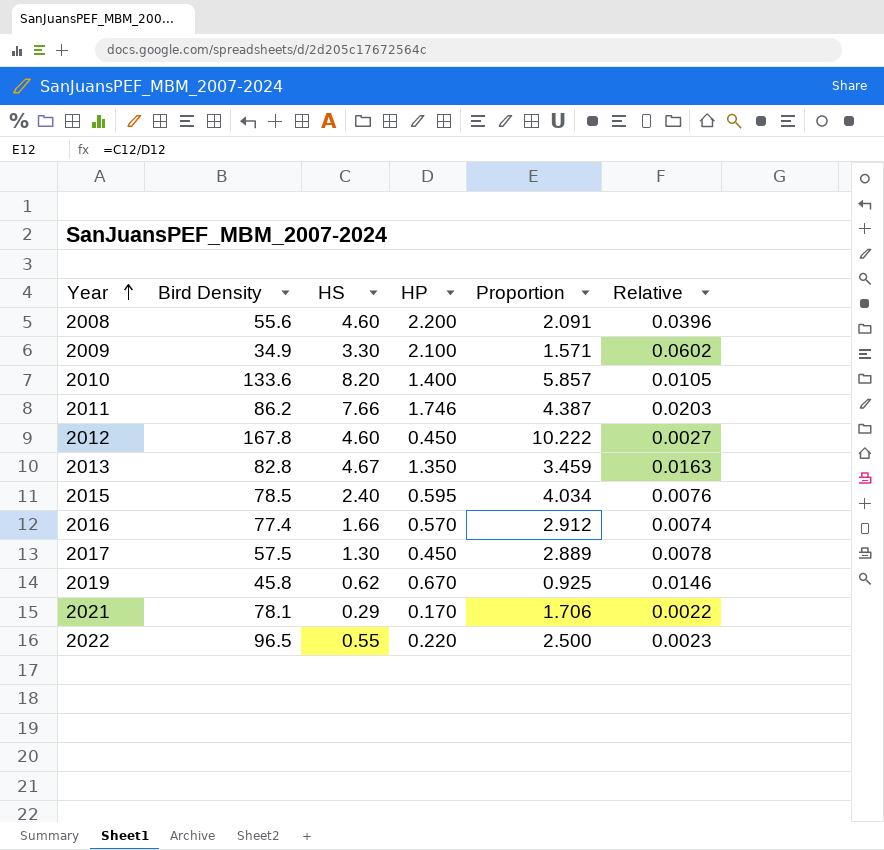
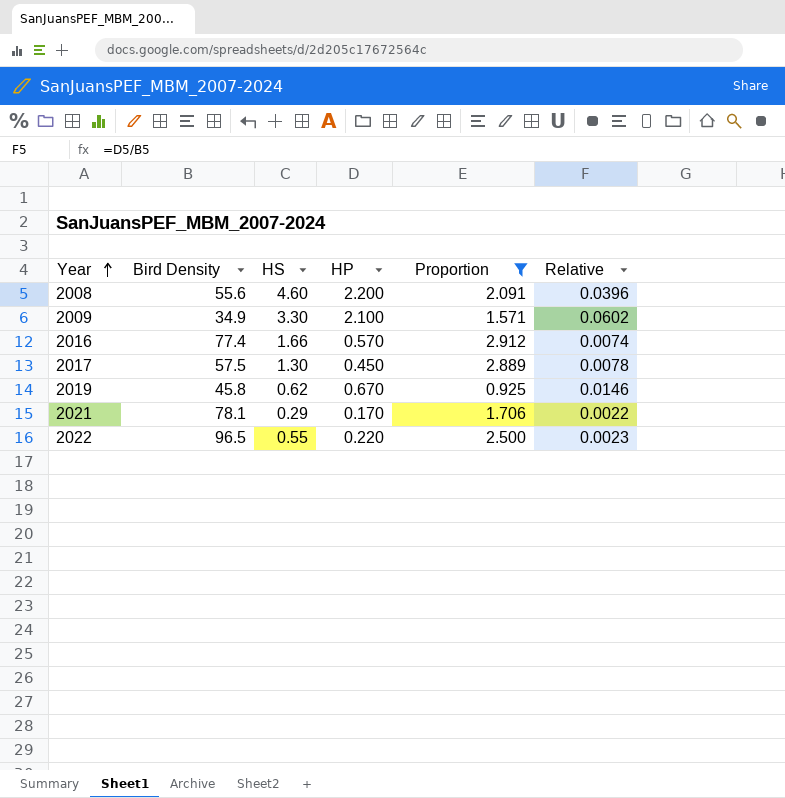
filter: none -> Proportion <= 2.912

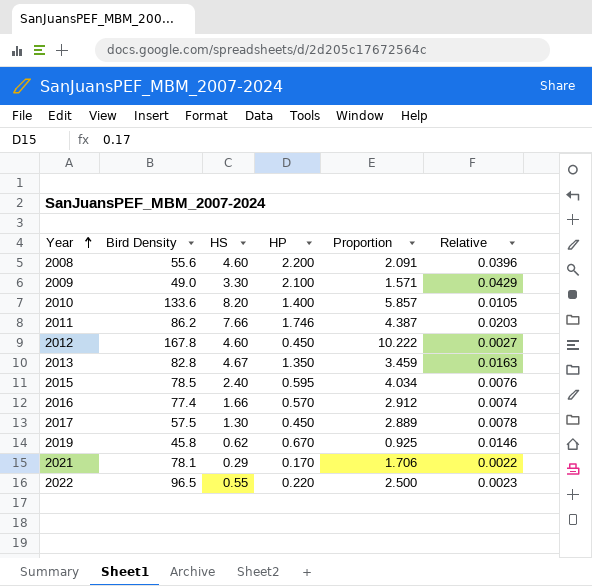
filter: Proportion <= 2.912 -> none
2009 | Bird Density: 34.9 -> 49.0
2009 | Relative: 0.0602 -> 0.0429

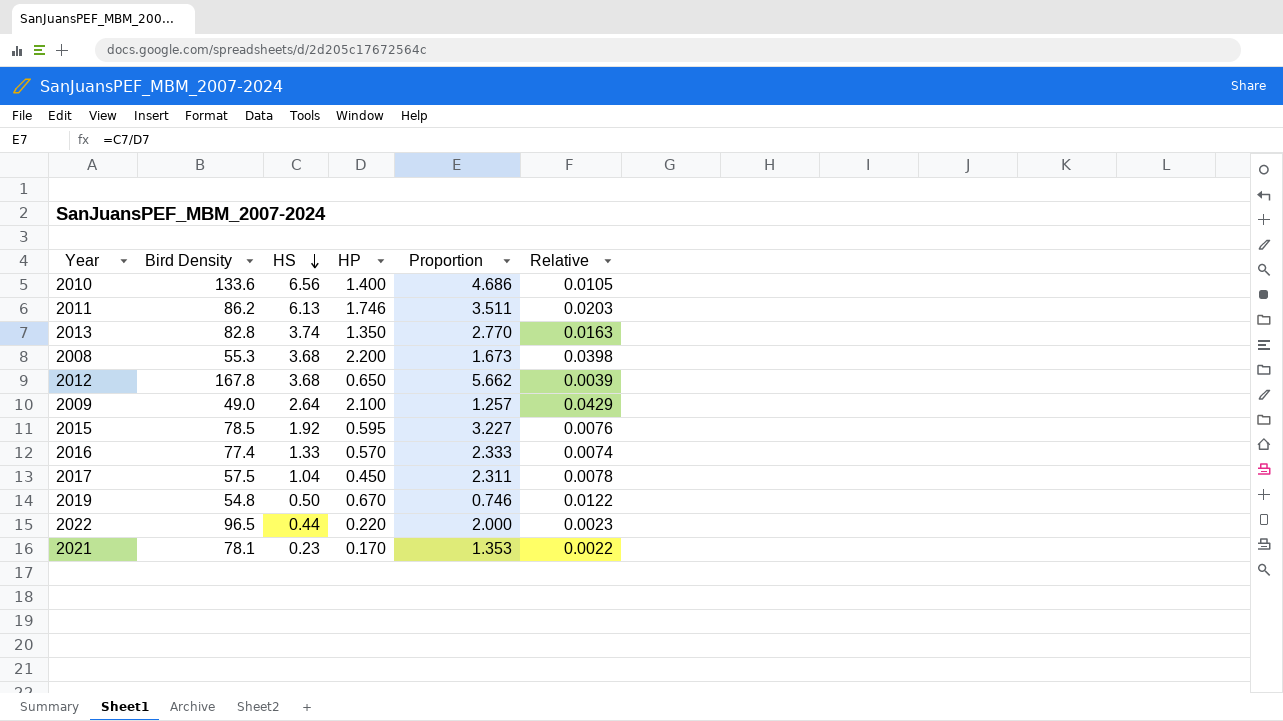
row order: Year ascending -> HS descending
2010 | HS: 8.20 -> 6.56
2010 | Proportion: 5.857 -> 4.686
2011 | HS: 7.66 -> 6.13
2011 | Proportion: 4.387 -> 3.511
2013 | HS: 4.67 -> 3.74
2013 | Proportion: 3.459 -> 2.770
2008 | Bird Density: 55.6 -> 55.3
2008 | HS: 4.60 -> 3.68
2008 | Proportion: 2.091 -> 1.673
2008 | Relative: 0.0396 -> 0.0398
2012 | HS: 4.60 -> 3.68
2012 | HP: 0.450 -> 0.650
2012 | Proportion: 10.222 -> 5.662
2012 | Relative: 0.0027 -> 0.0039
2009 | HS: 3.30 -> 2.64
2009 | Proportion: 1.571 -> 1.257
2015 | HS: 2.40 -> 1.92
2015 | Proportion: 4.034 -> 3.227
2016 | HS: 1.66 -> 1.33
2016 | Proportion: 2.912 -> 2.333
2017 | HS: 1.30 -> 1.04
2017 | Proportion: 2.889 -> 2.311
2019 | Bird Density: 45.8 -> 54.8
2019 | HS: 0.62 -> 0.50
2019 | Proportion: 0.925 -> 0.746
2019 | Relative: 0.0146 -> 0.0122
2022 | HS: 0.55 -> 0.44
2022 | Proportion: 2.500 -> 2.000
2021 | HS: 0.29 -> 0.23
2021 | Proportion: 1.706 -> 1.353

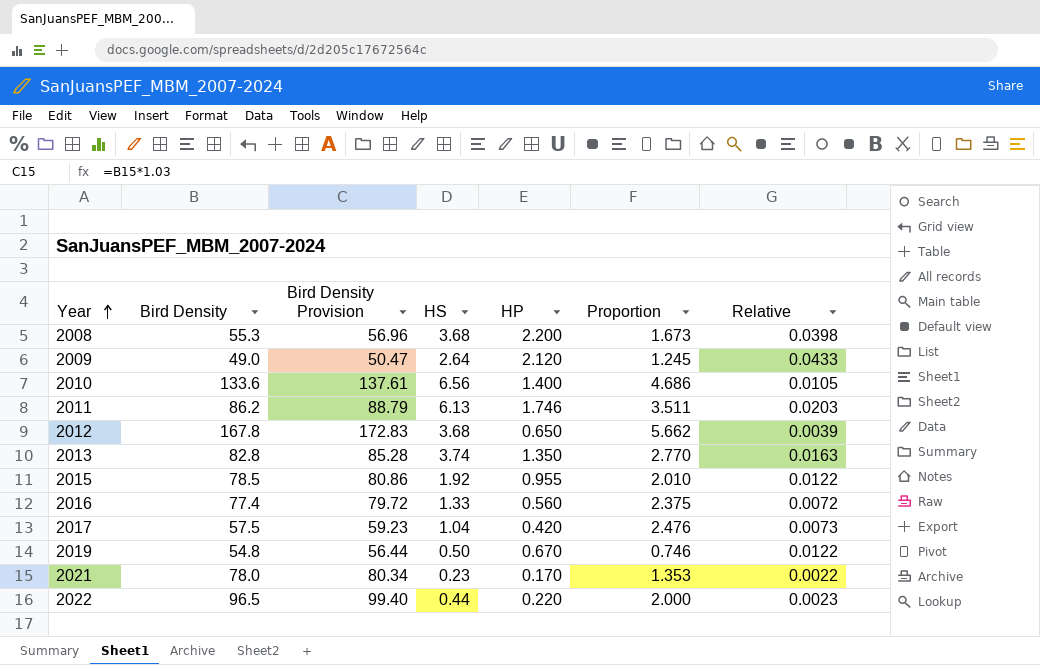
row order: HS descending -> Year ascending
column Bird Density Provision | formula: none -> [Bird Density] * 1.03
2009 | HP: 2.100 -> 2.120
2009 | Proportion: 1.257 -> 1.245
2009 | Relative: 0.0429 -> 0.0433
2015 | HP: 0.595 -> 0.955
2015 | Proportion: 3.227 -> 2.010
2015 | Relative: 0.0076 -> 0.0122
2016 | HP: 0.570 -> 0.560
2016 | Proportion: 2.333 -> 2.375
2016 | Relative: 0.0074 -> 0.0072
2017 | HP: 0.450 -> 0.420
2017 | Proportion: 2.311 -> 2.476
2017 | Relative: 0.0078 -> 0.0073
2021 | Bird Density: 78.1 -> 78.0

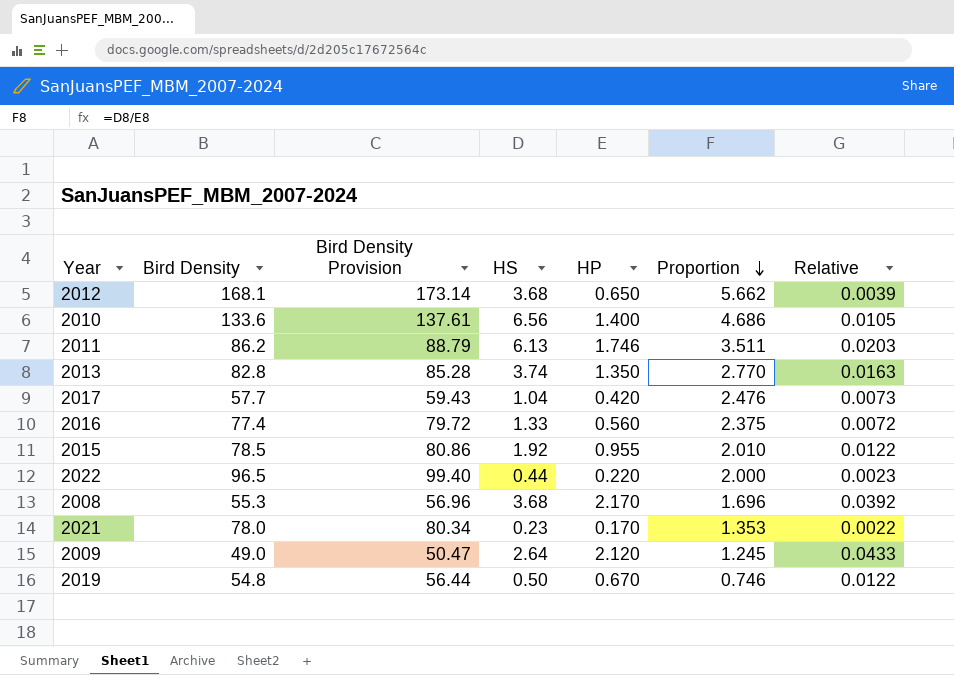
row order: Year ascending -> Proportion descending
2012 | Bird Density: 167.8 -> 168.1
2012 | Bird Density Provision: 172.83 -> 173.14
2017 | Bird Density: 57.5 -> 57.7
2017 | Bird Density Provision: 59.23 -> 59.43
2008 | HP: 2.200 -> 2.170
2008 | Proportion: 1.673 -> 1.696
2008 | Relative: 0.0398 -> 0.0392

